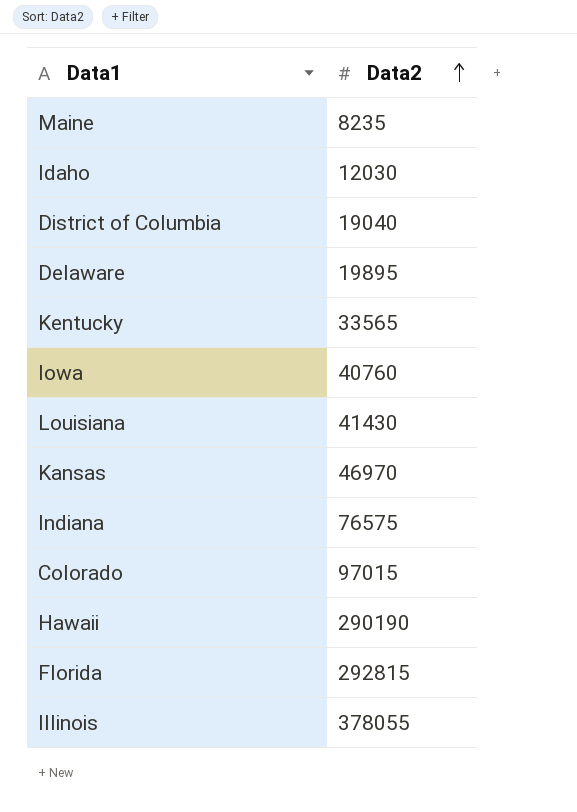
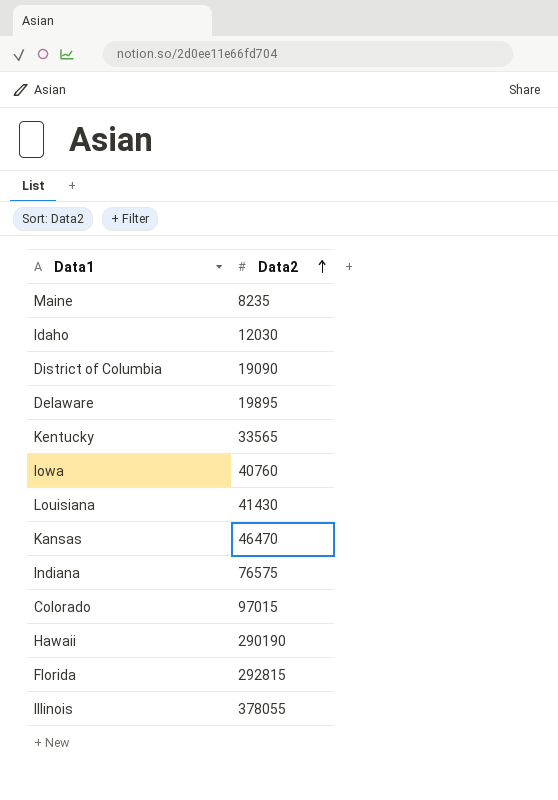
District of Columbia | Data2: 19040 -> 19090
Kansas | Data2: 46970 -> 46470

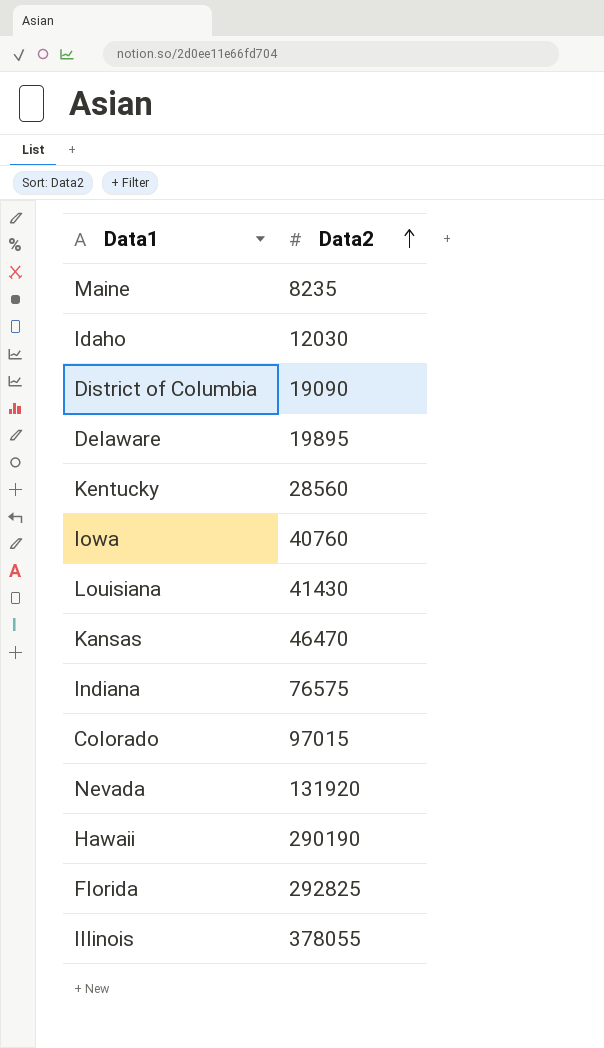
Kentucky | Data2: 33565 -> 28560
row Nevada: none -> 131920
Florida | Data2: 292815 -> 292825

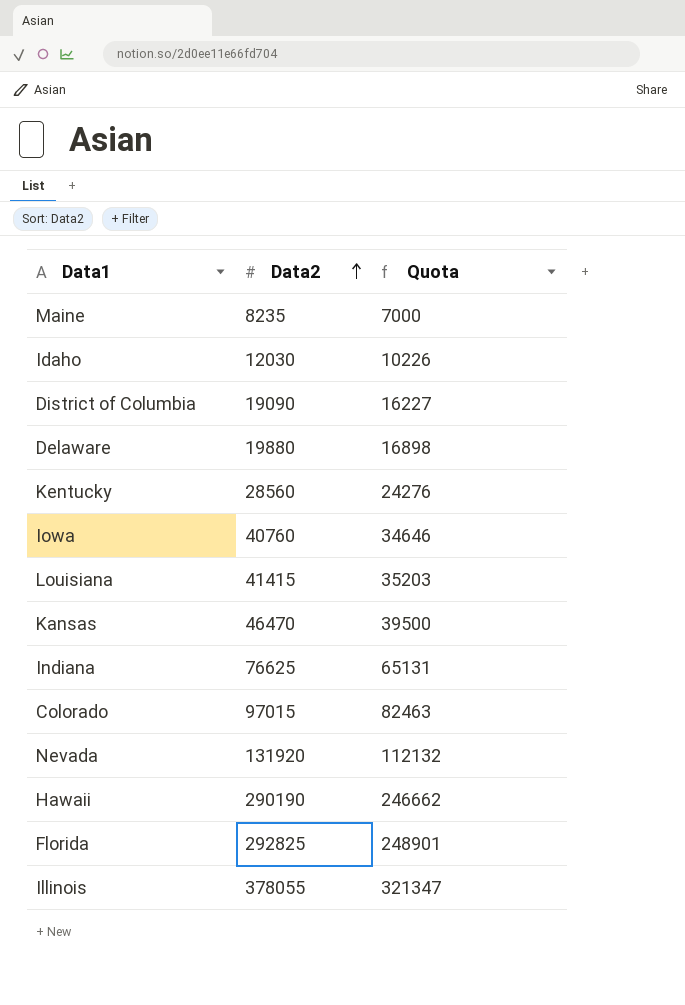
column Quota | formula: none -> [Data2] * 0.85
Delaware | Data2: 19895 -> 19880
Louisiana | Data2: 41430 -> 41415
Indiana | Data2: 76575 -> 76625

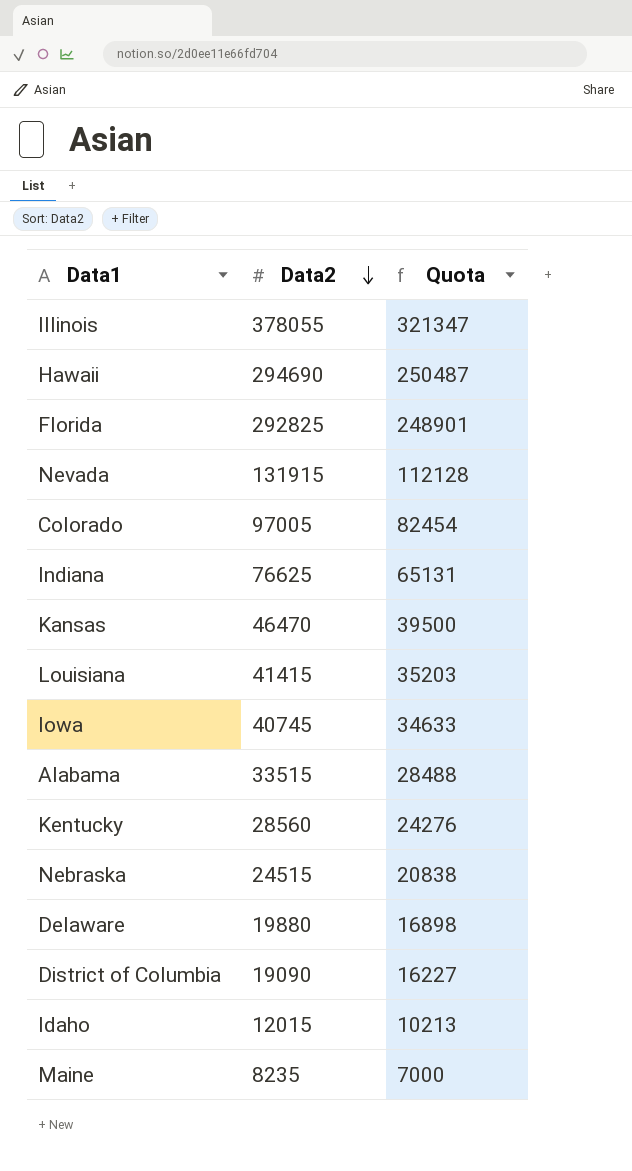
row order: Data2 ascending -> Data2 descending
Hawaii | Data2: 290190 -> 294690
Hawaii | Quota: 246662 -> 250487
Nevada | Data2: 131920 -> 131915
Nevada | Quota: 112132 -> 112128
Colorado | Data2: 97015 -> 97005
Colorado | Quota: 82463 -> 82454
Iowa | Data2: 40760 -> 40745
Iowa | Quota: 34646 -> 34633
row Alabama: none -> 33515 | 28488
row Nebraska: none -> 24515 | 20838
Idaho | Data2: 12030 -> 12015
Idaho | Quota: 10226 -> 10213

